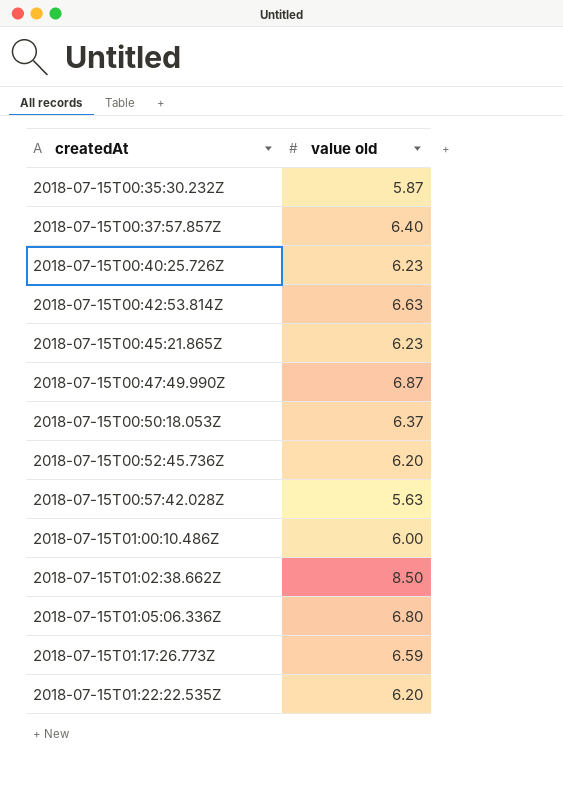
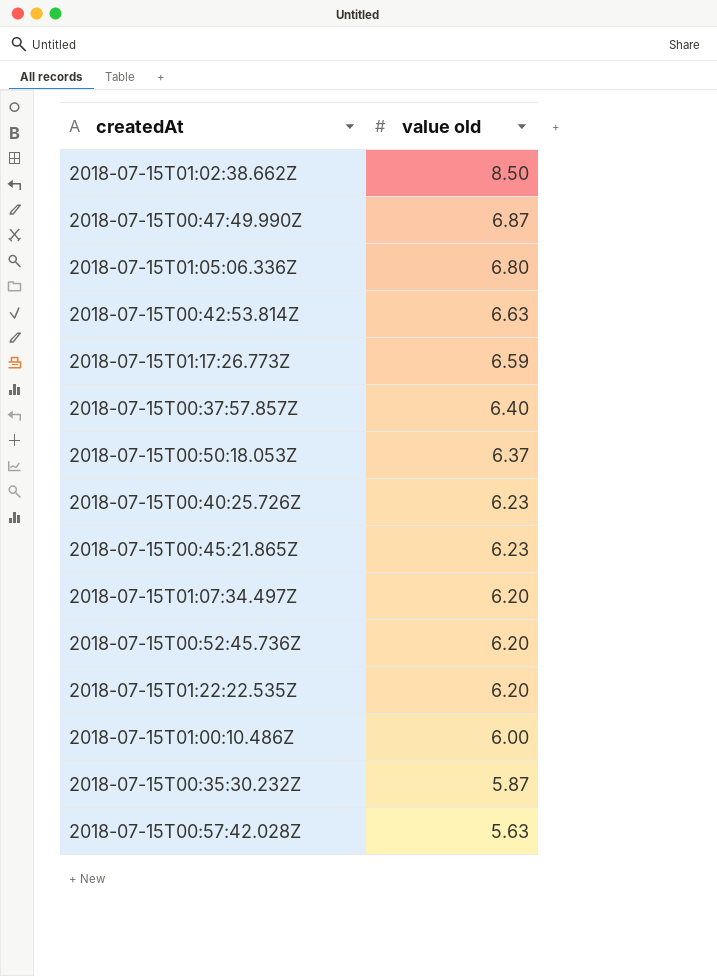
row order: createdAt ascending -> value old descending
row 2018-07-15T01:07:34.497Z: none -> 6.20

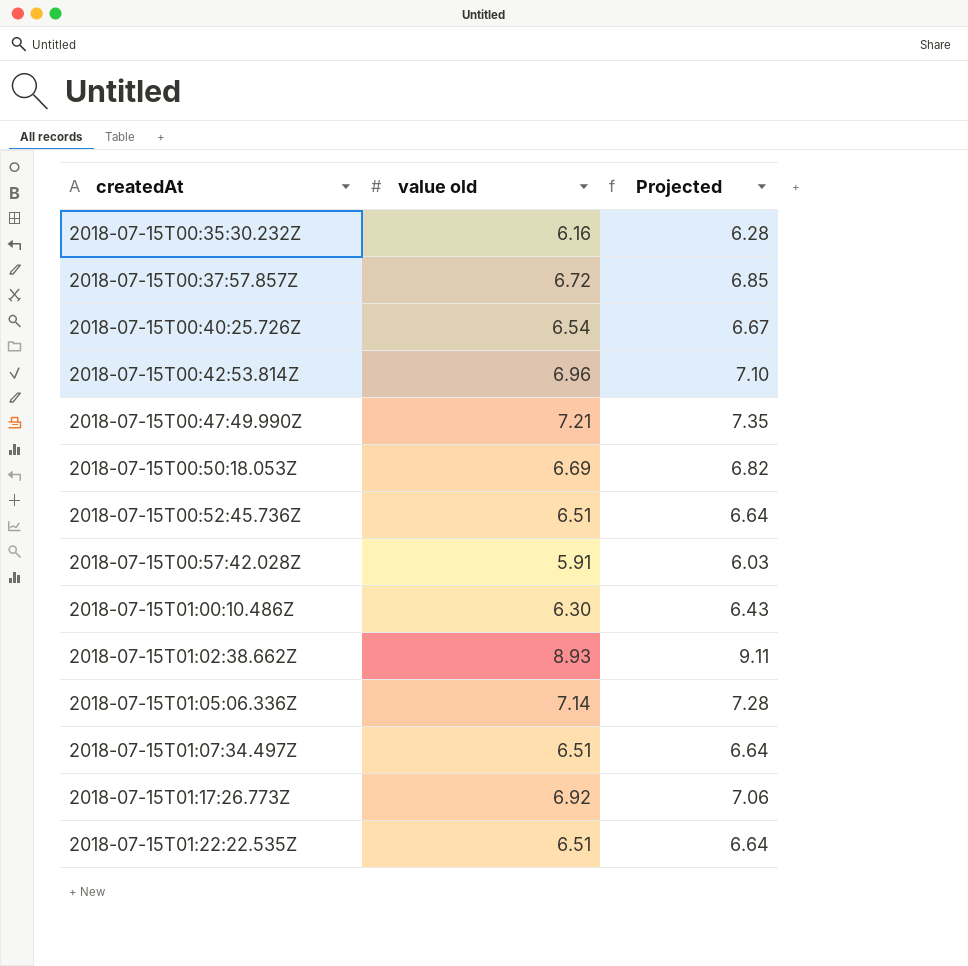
row order: value old descending -> createdAt ascending
column Projected | formula: none -> [value old] * 1.02
row 2018-07-15T00:45:21.865Z: 6.23 -> none
2018-07-15T00:35:30.232Z | value old: 5.87 -> 6.16
2018-07-15T00:37:57.857Z | value old: 6.40 -> 6.72
2018-07-15T00:40:25.726Z | value old: 6.23 -> 6.54
2018-07-15T00:42:53.814Z | value old: 6.63 -> 6.96
2018-07-15T00:47:49.990Z | value old: 6.87 -> 7.21
2018-07-15T00:50:18.053Z | value old: 6.37 -> 6.69
2018-07-15T00:52:45.736Z | value old: 6.20 -> 6.51
2018-07-15T00:57:42.028Z | value old: 5.63 -> 5.91
2018-07-15T01:00:10.486Z | value old: 6.00 -> 6.30
2018-07-15T01:02:38.662Z | value old: 8.50 -> 8.93
2018-07-15T01:05:06.336Z | value old: 6.80 -> 7.14
2018-07-15T01:07:34.497Z | value old: 6.20 -> 6.51
2018-07-15T01:17:26.773Z | value old: 6.59 -> 6.92
2018-07-15T01:22:22.535Z | value old: 6.20 -> 6.51

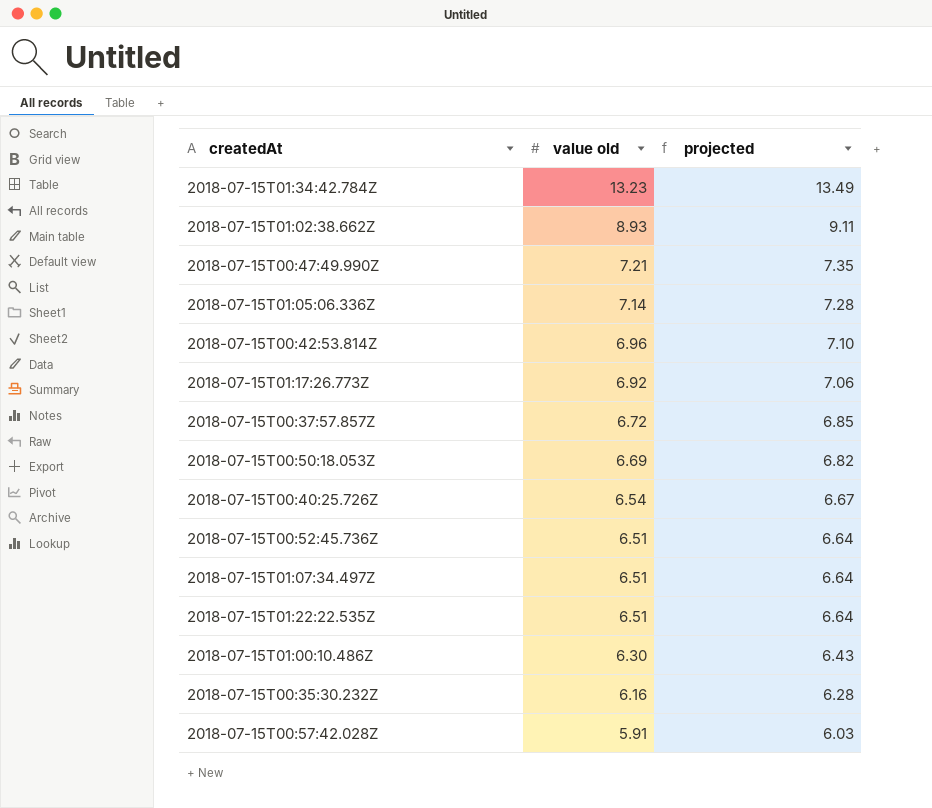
row order: createdAt ascending -> value old descending
column name: Projected -> projected
row 2018-07-15T01:34:42.784Z: none -> 13.23 | 13.49

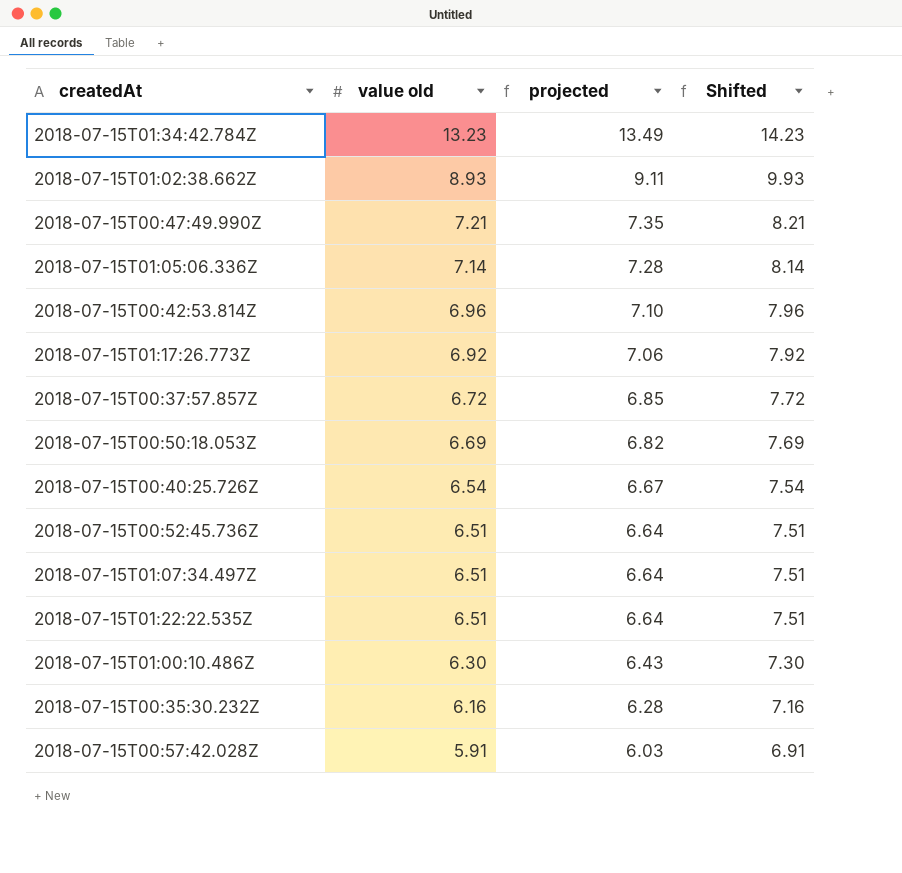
column Shifted | formula: none -> [value old] + 1

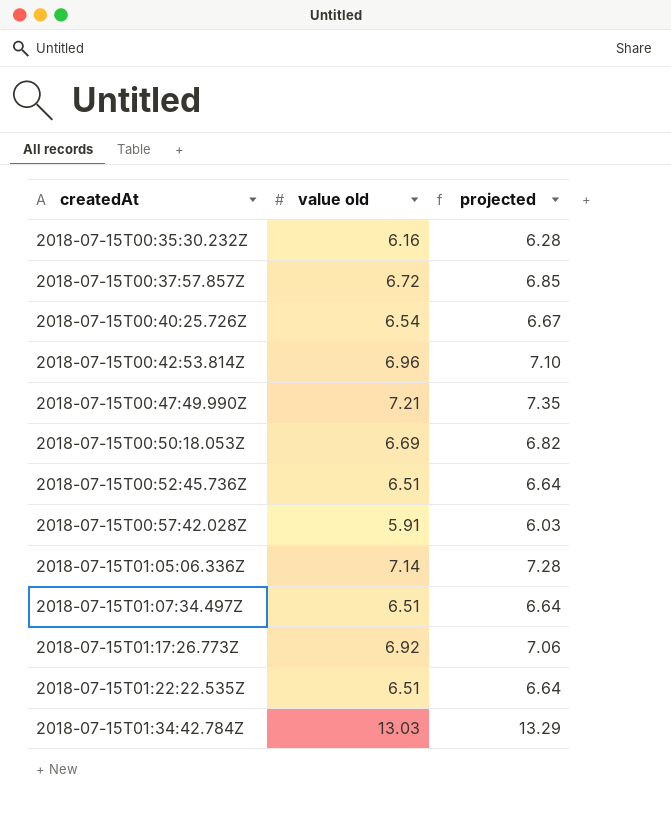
row order: value old descending -> createdAt ascending
column Shifted | formula: [value old] + 1 -> none
row 2018-07-15T01:02:38.662Z: 8.93 | 9.11 | 9.93 -> none
row 2018-07-15T01:00:10.486Z: 6.30 | 6.43 | 7.30 -> none
2018-07-15T01:34:42.784Z | value old: 13.23 -> 13.03
2018-07-15T01:34:42.784Z | projected: 13.49 -> 13.29

